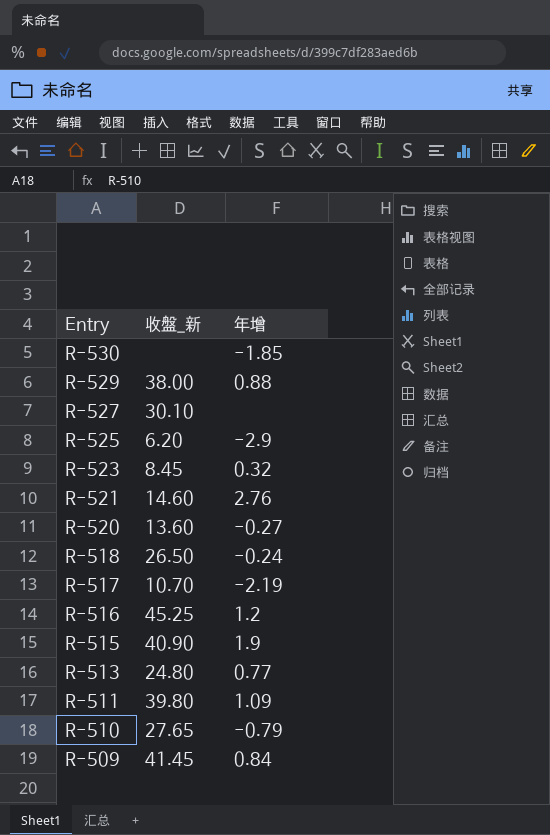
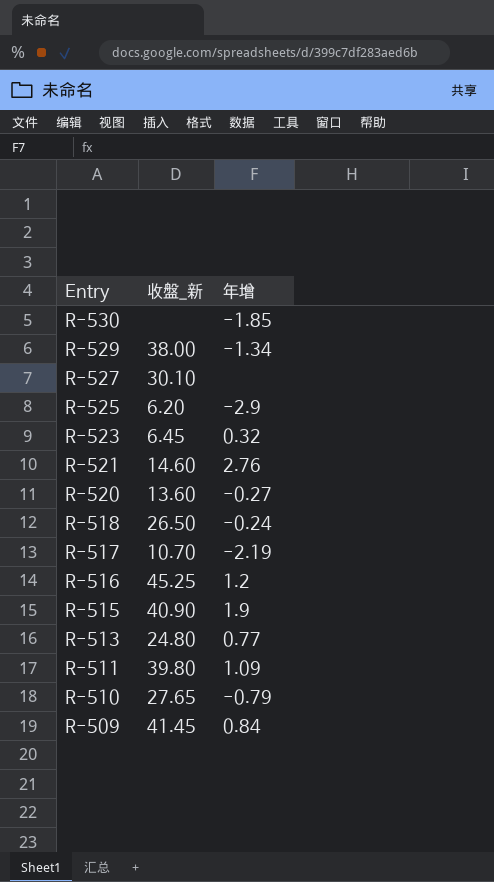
R-529 | 年增: 0.88 -> -1.34
R-523 | 收盤_新: 8.45 -> 6.45

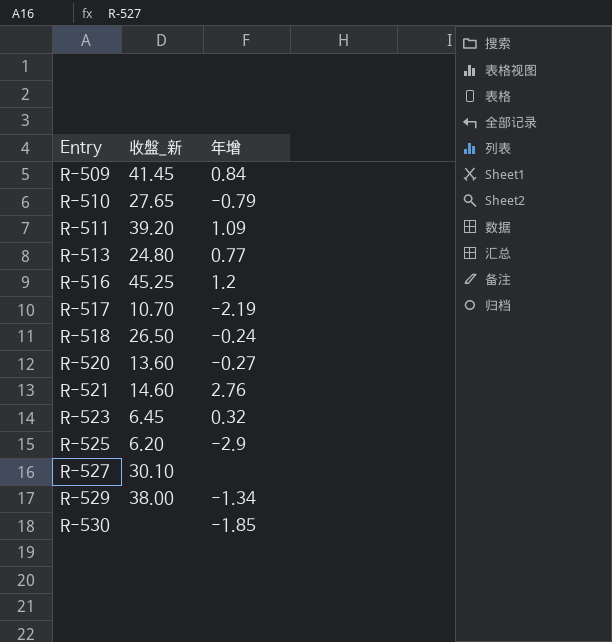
row order: Entry descending -> Entry ascending
row R-515: 40.90 | 1.9 -> none
R-511 | 收盤_新: 39.80 -> 39.20

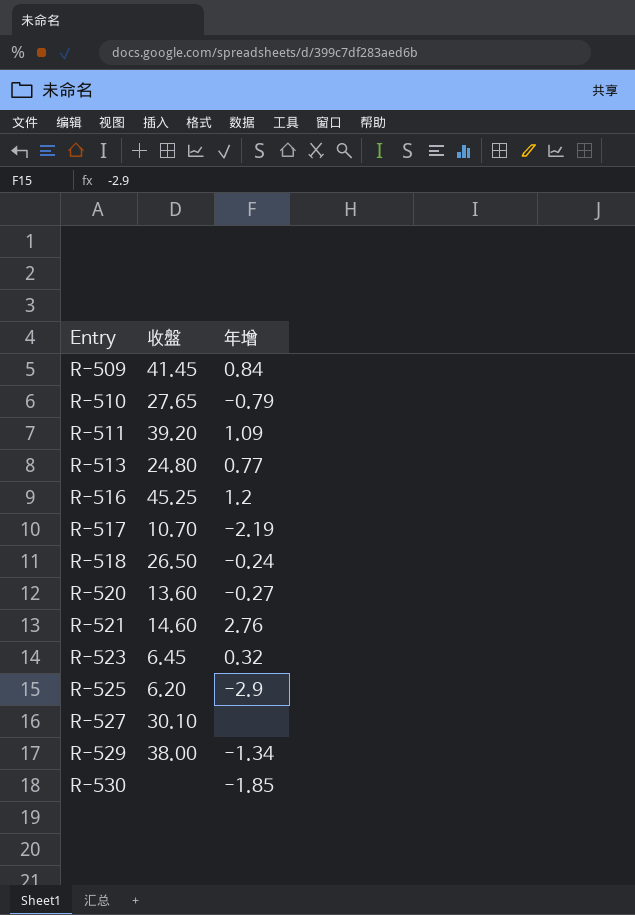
column name: 收盤_新 -> 收盤

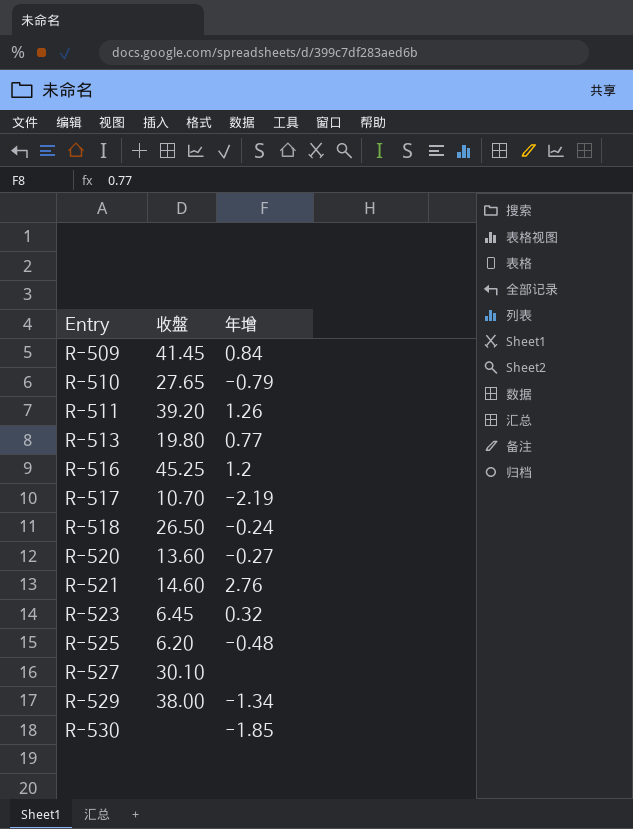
R-511 | 年增: 1.09 -> 1.26
R-513 | 收盤: 24.80 -> 19.80
R-525 | 年增: -2.9 -> -0.48

